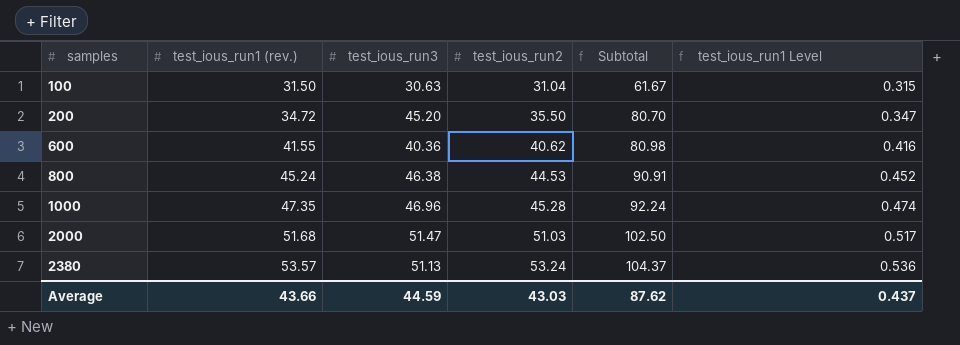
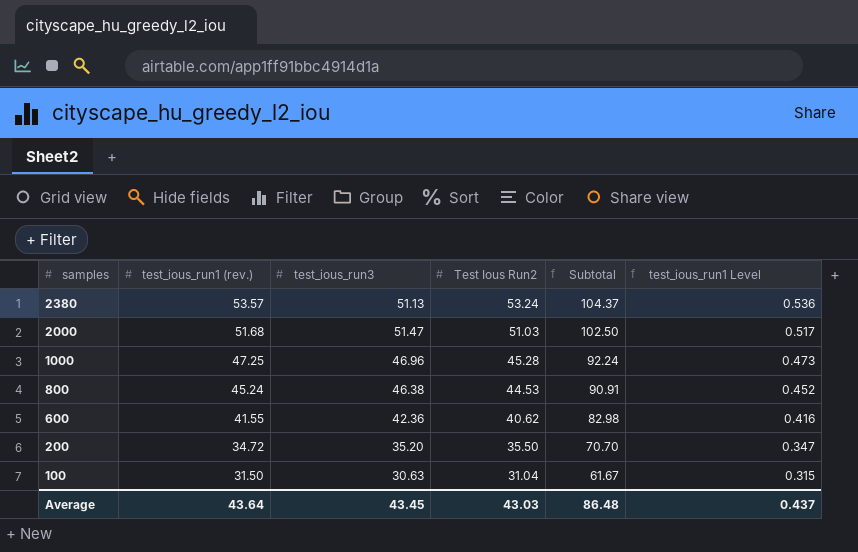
row order: samples ascending -> samples descending
column name: test_ious_run2 -> Test Ious Run2
1000 | test_ious_run1 (rev.): 47.35 -> 47.25
1000 | test_ious_run1 Level: 0.474 -> 0.473
600 | test_ious_run3: 40.36 -> 42.36
600 | Subtotal: 80.98 -> 82.98
200 | test_ious_run3: 45.20 -> 35.20
200 | Subtotal: 80.70 -> 70.70
Average | test_ious_run1 (rev.): 43.66 -> 43.64
Average | test_ious_run3: 44.59 -> 43.45
Average | Subtotal: 87.62 -> 86.48

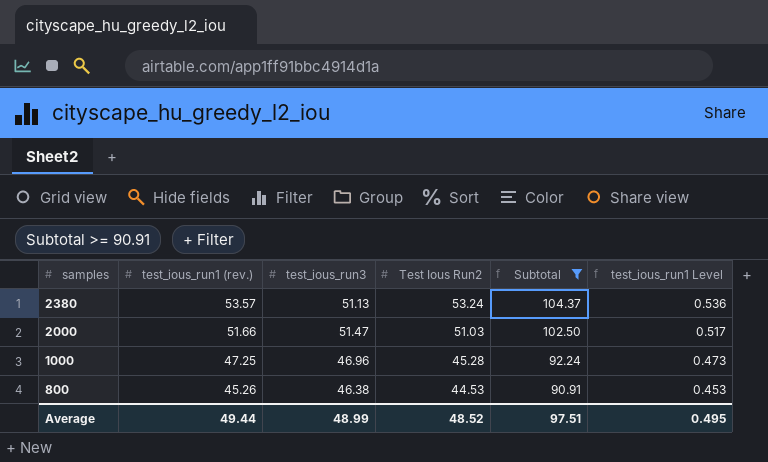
filter: none -> Subtotal >= 90.91
2000 | test_ious_run1 (rev.): 51.68 -> 51.66
800 | test_ious_run1 (rev.): 45.24 -> 45.26
800 | test_ious_run1 Level: 0.452 -> 0.453
Average | test_ious_run1 (rev.): 43.64 -> 49.44
Average | test_ious_run3: 43.45 -> 48.99
Average | Test Ious Run2: 43.03 -> 48.52
Average | Subtotal: 86.48 -> 97.51
Average | test_ious_run1 Level: 0.437 -> 0.495

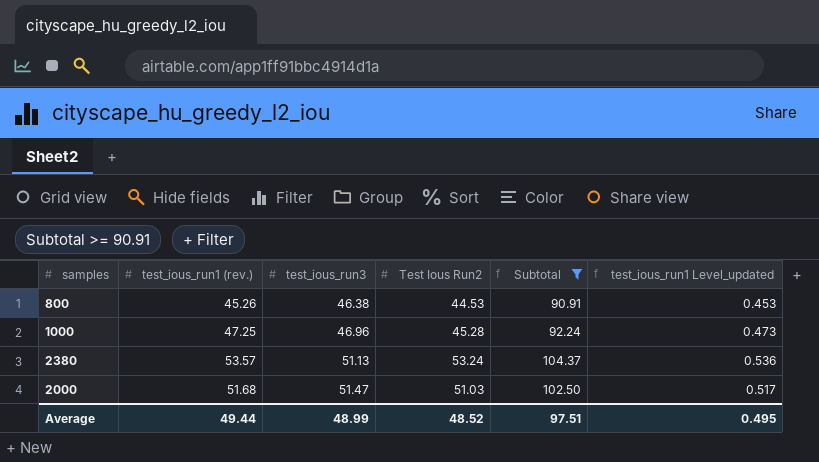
row order: samples descending -> test_ious_run3 ascending
column name: test_ious_run1 Level -> test_ious_run1 Level_updated
2000 | test_ious_run1 (rev.): 51.66 -> 51.68

